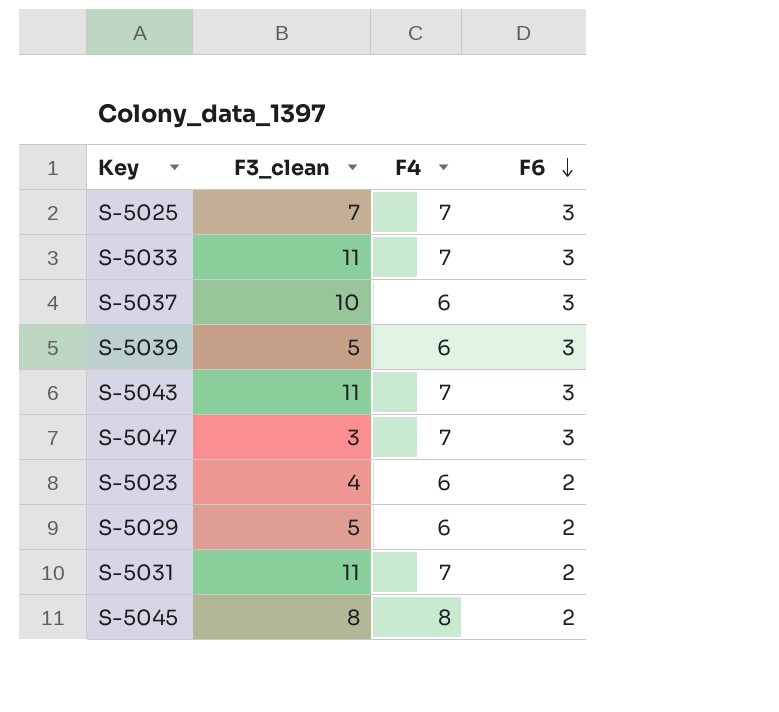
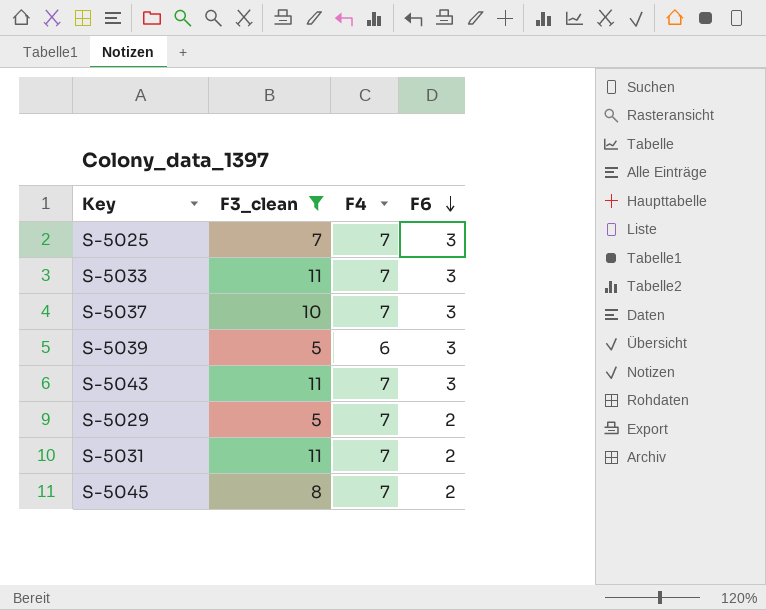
filter: none -> F3_clean >= 5
S-5037 | F4: 6 -> 7
S-5029 | F4: 6 -> 7
S-5045 | F4: 8 -> 7

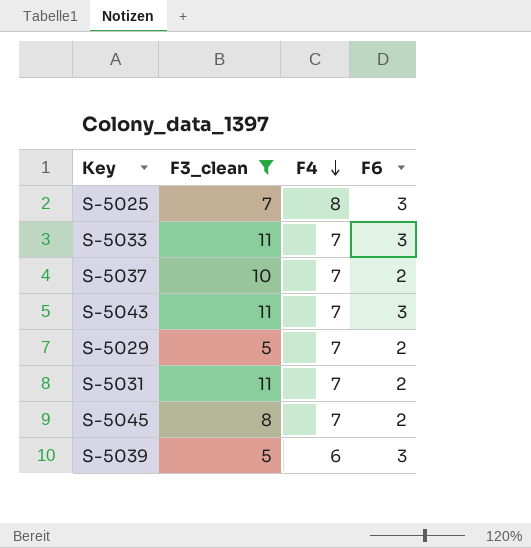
row order: F6 descending -> F4 descending
S-5025 | F4: 7 -> 8
S-5037 | F6: 3 -> 2

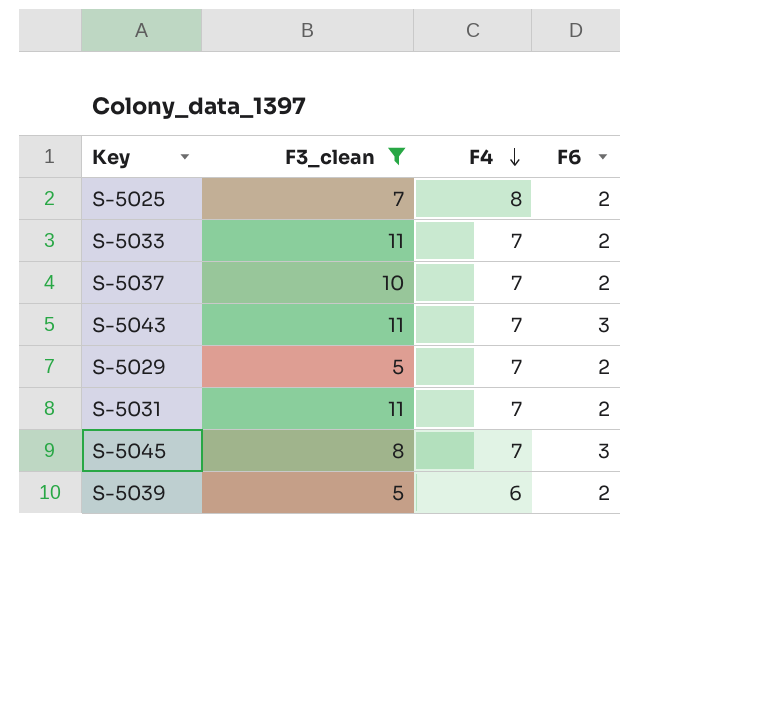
S-5025 | F6: 3 -> 2
S-5033 | F6: 3 -> 2
S-5045 | F6: 2 -> 3
S-5039 | F6: 3 -> 2

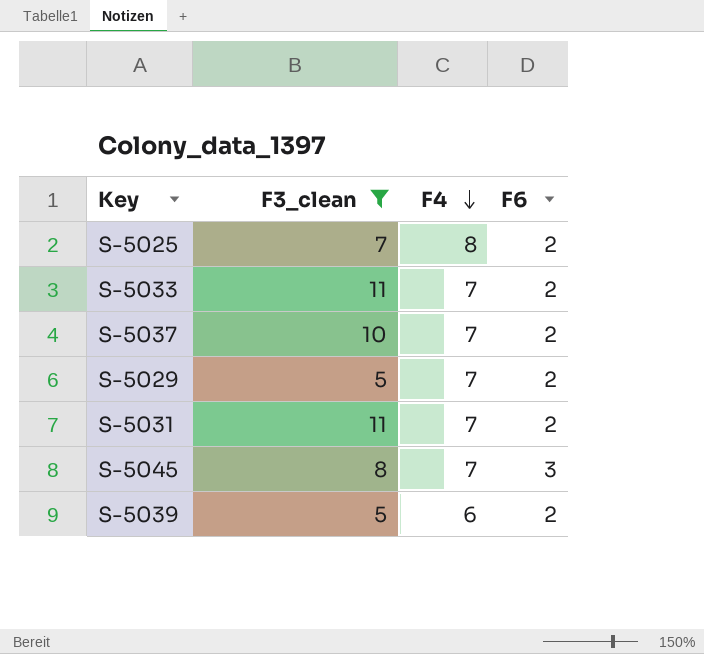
row S-5043: 11 | 7 | 3 -> none

